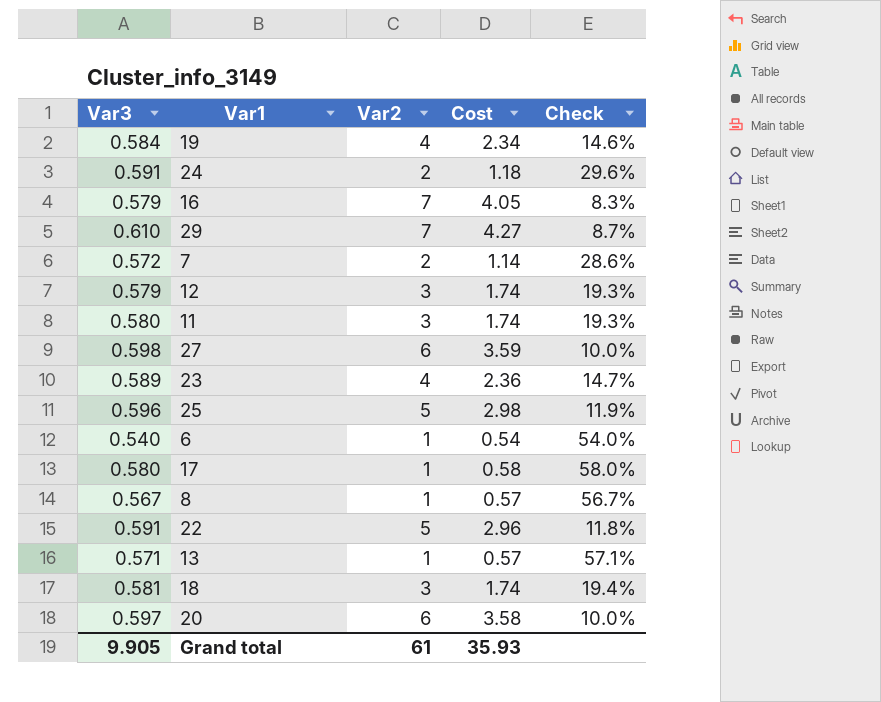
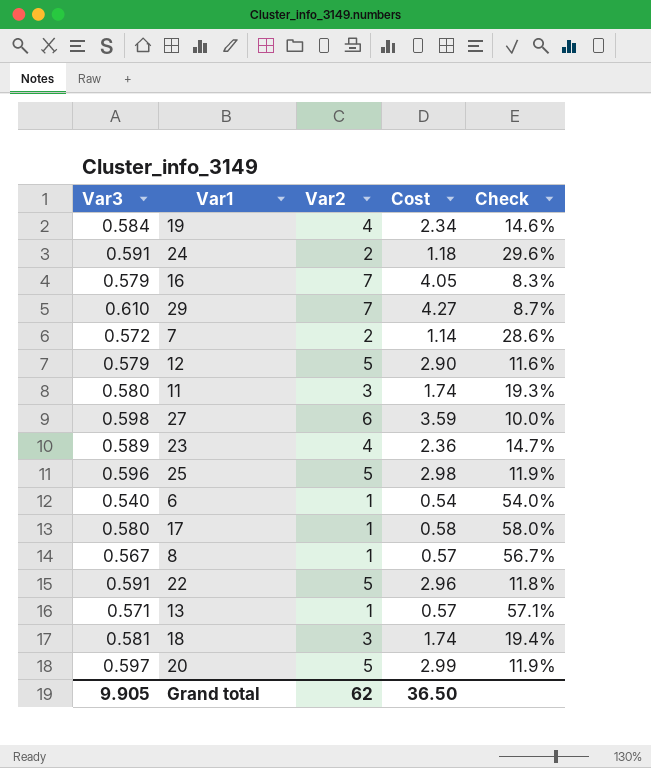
12 | Var2: 3 -> 5
12 | Cost: 1.74 -> 2.90
12 | Check: 19.3% -> 11.6%
20 | Var2: 6 -> 5
20 | Cost: 3.58 -> 2.99
20 | Check: 10.0% -> 11.9%
Grand total | Var2: 61 -> 62
Grand total | Cost: 35.93 -> 36.50

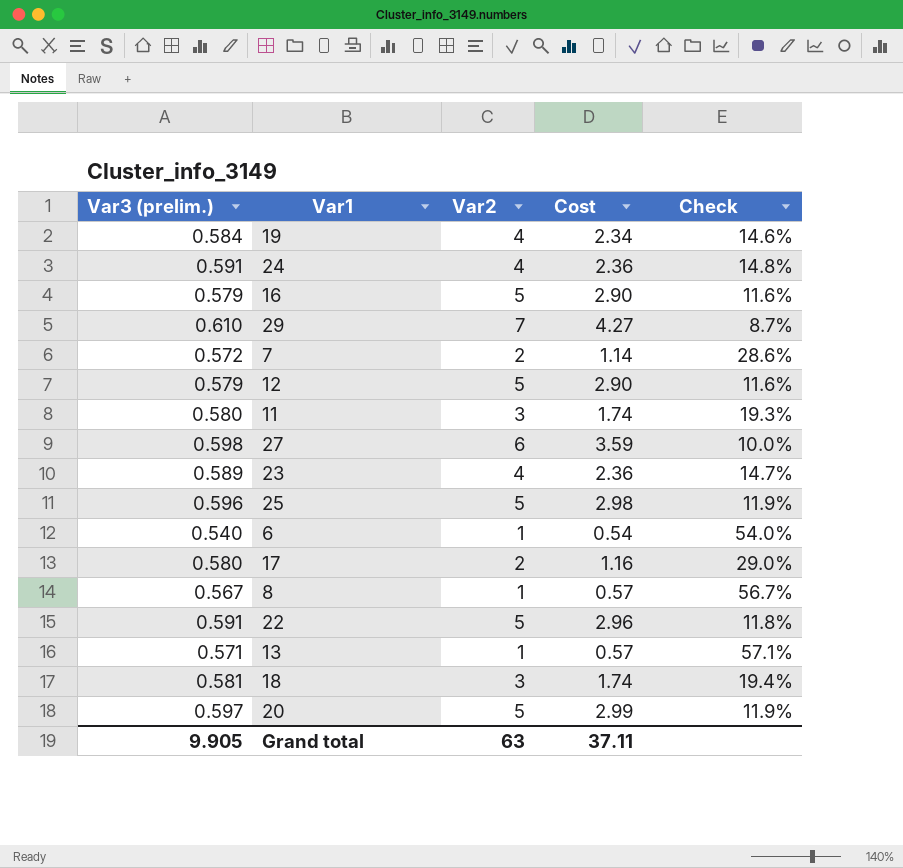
column name: Var3 -> Var3 (prelim.)
24 | Var2: 2 -> 4
24 | Cost: 1.18 -> 2.36
24 | Check: 29.6% -> 14.8%
16 | Var2: 7 -> 5
16 | Cost: 4.05 -> 2.90
16 | Check: 8.3% -> 11.6%
17 | Var2: 1 -> 2
17 | Cost: 0.58 -> 1.16
17 | Check: 58.0% -> 29.0%
Grand total | Var2: 62 -> 63
Grand total | Cost: 36.50 -> 37.11

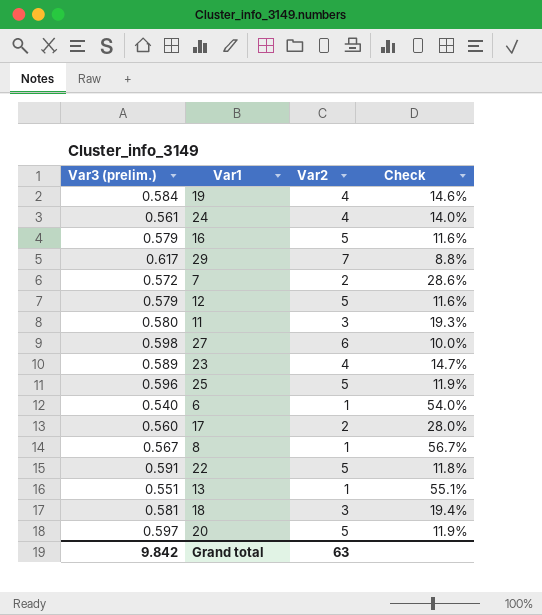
column Cost | formula: [Var3 (prelim.)] * [Var2] -> none
24 | Var3 (prelim.): 0.591 -> 0.561
24 | Check: 14.8% -> 14.0%
29 | Var3 (prelim.): 0.610 -> 0.617
29 | Check: 8.7% -> 8.8%
17 | Var3 (prelim.): 0.580 -> 0.560
17 | Check: 29.0% -> 28.0%
13 | Var3 (prelim.): 0.571 -> 0.551
13 | Check: 57.1% -> 55.1%
Grand total | Var3 (prelim.): 9.905 -> 9.842

